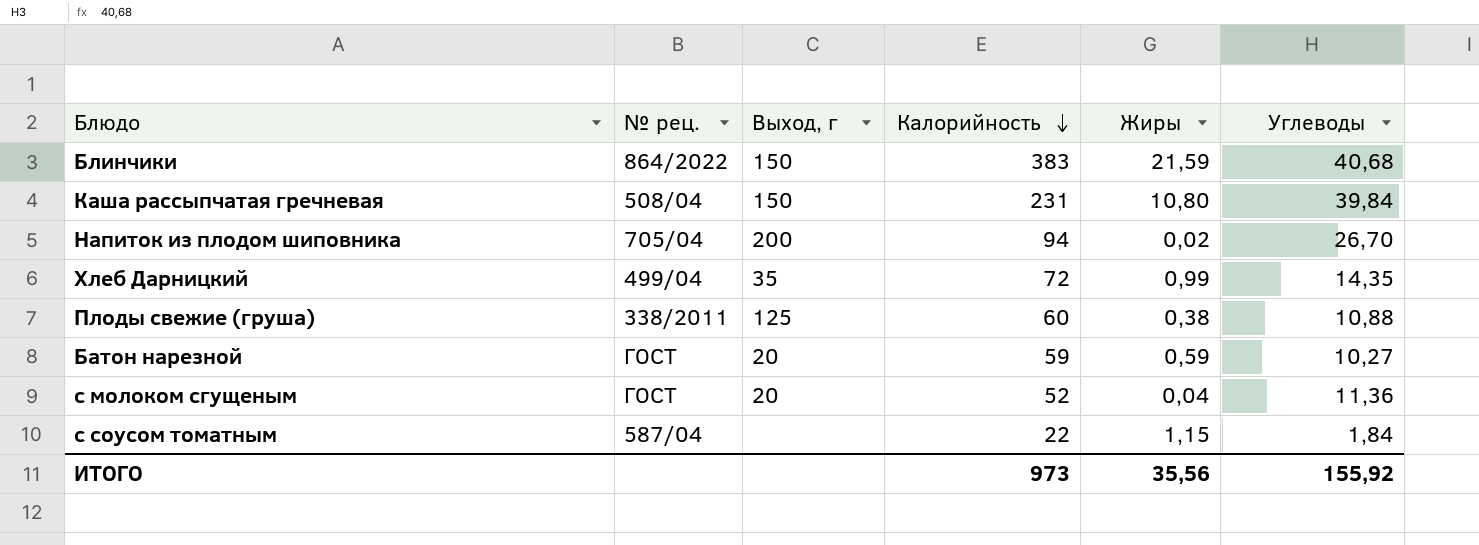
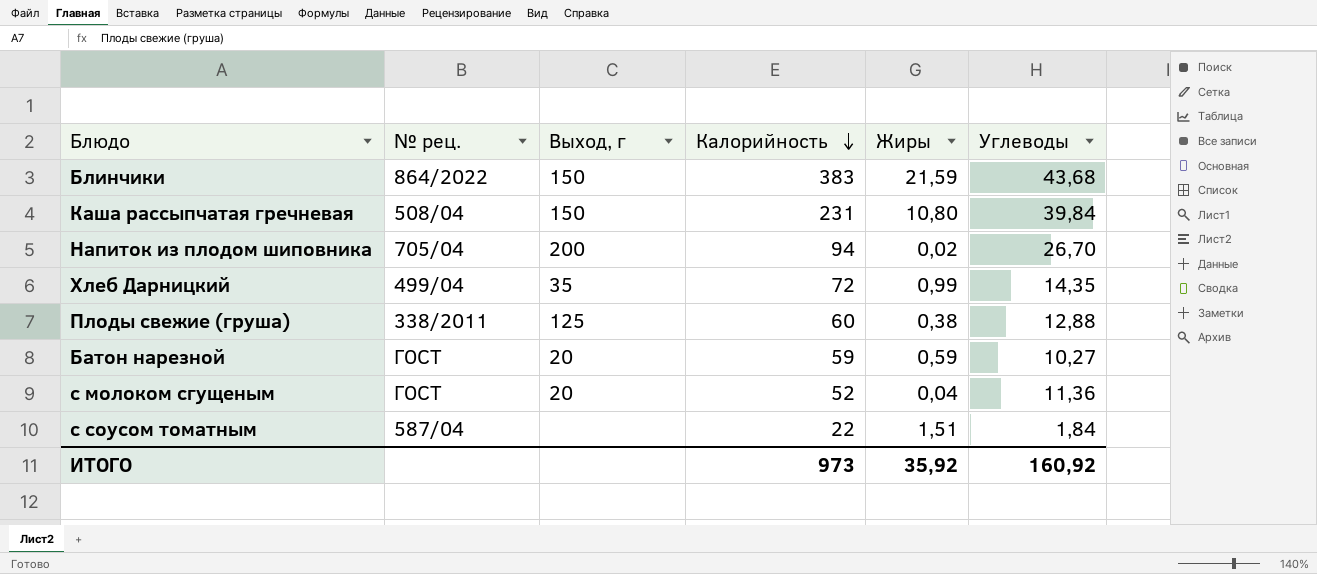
Блинчики | Углеводы: 40,68 -> 43,68
Плоды свежие (груша) | Углеводы: 10,88 -> 12,88
с соусом томатным | Жиры: 1,15 -> 1,51
ИТОГО | Жиры: 35,56 -> 35,92
ИТОГО | Углеводы: 155,92 -> 160,92

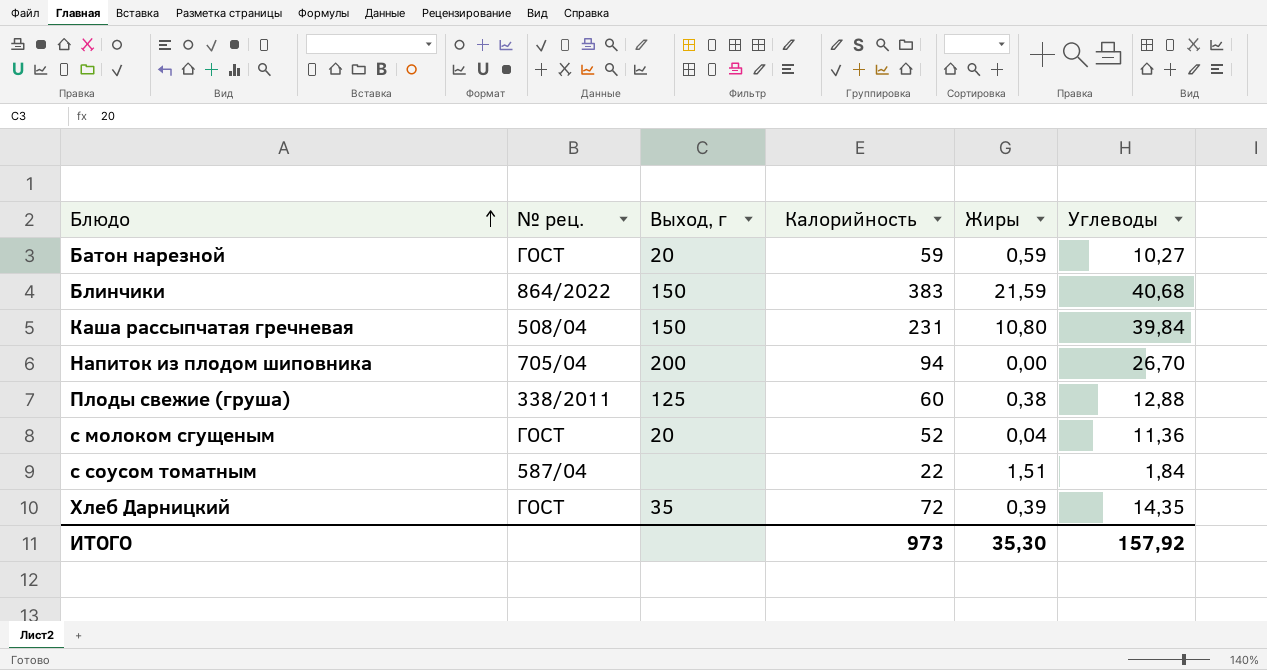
row order: Калорийность descending -> Блюдо ascending
Блинчики | Углеводы: 43,68 -> 40,68
Напиток из плодом шиповника | Жиры: 0,02 -> 0,00
Хлеб Дарницкий | № рец.: 499/04 -> ГОСТ
Хлеб Дарницкий | Жиры: 0,99 -> 0,39
ИТОГО | Жиры: 35,92 -> 35,30
ИТОГО | Углеводы: 160,92 -> 157,92

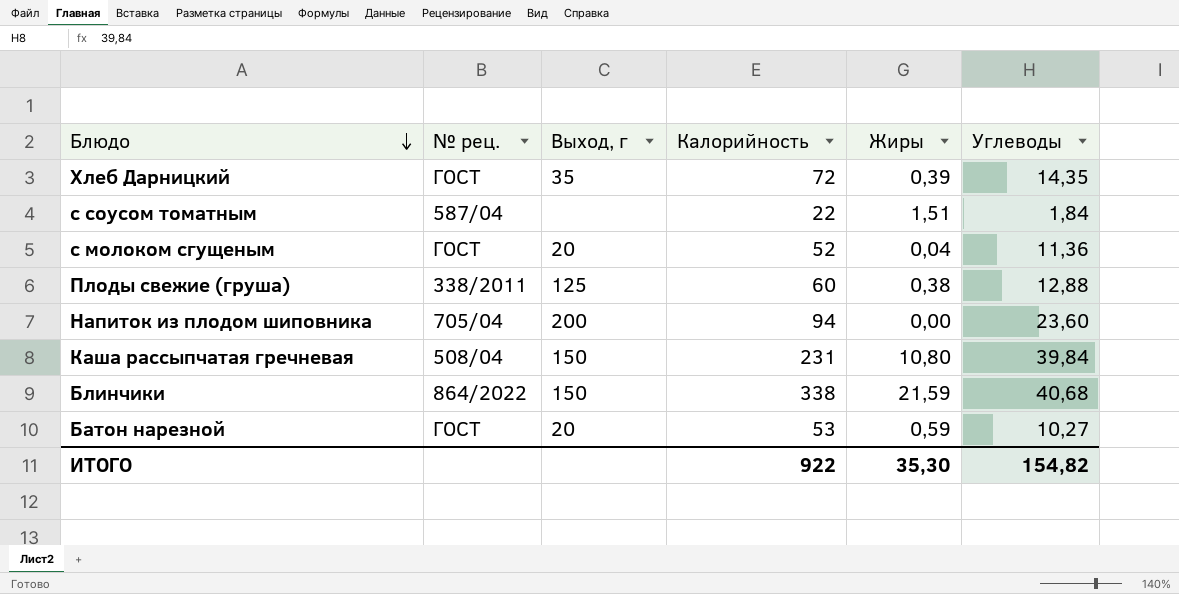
row order: Блюдо ascending -> Блюдо descending
Напиток из плодом шиповника | Углеводы: 26,70 -> 23,60
Блинчики | Калорийность: 383 -> 338
Батон нарезной | Калорийность: 59 -> 53
ИТОГО | Калорийность: 973 -> 922
ИТОГО | Углеводы: 157,92 -> 154,82

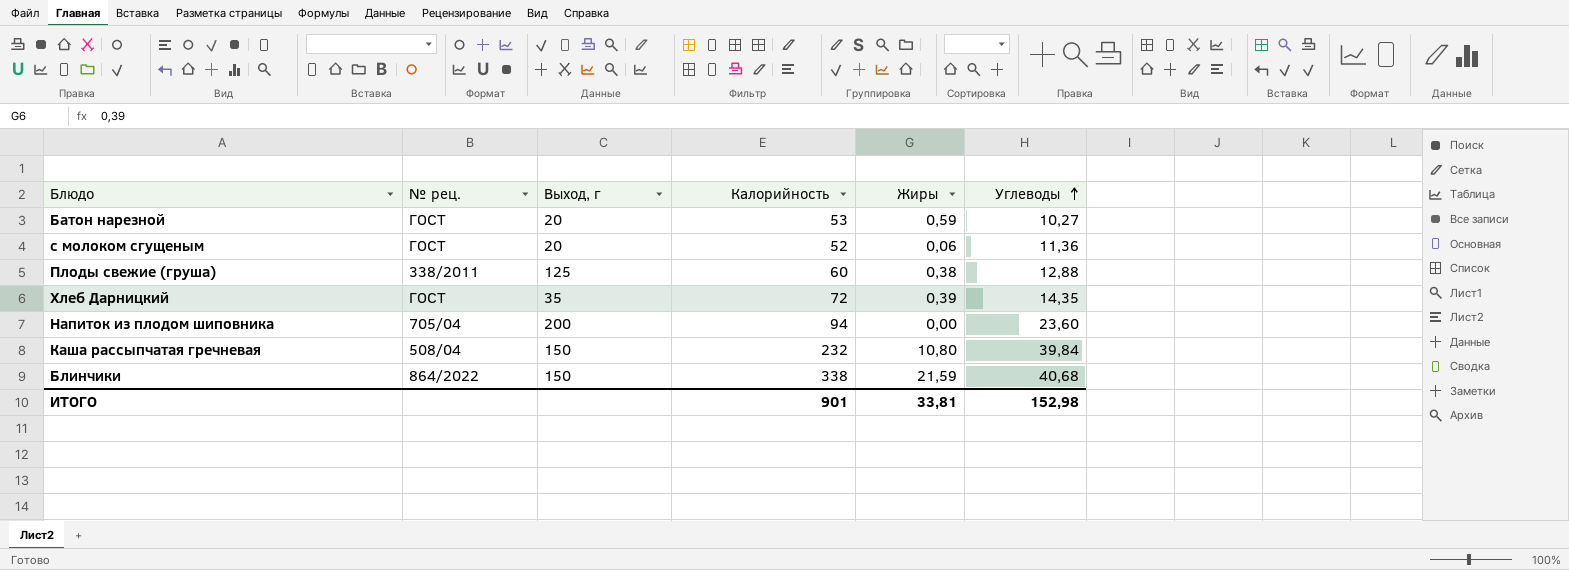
row order: Блюдо descending -> Углеводы ascending
row с соусом томатным: 587/04 | none | 22 | 1,51 | 1,84 -> none
с молоком сгущеным | Жиры: 0,04 -> 0,06
Каша рассыпчатая гречневая | Калорийность: 231 -> 232
ИТОГО | Калорийность: 922 -> 901
ИТОГО | Жиры: 35,30 -> 33,81
ИТОГО | Углеводы: 154,82 -> 152,98

